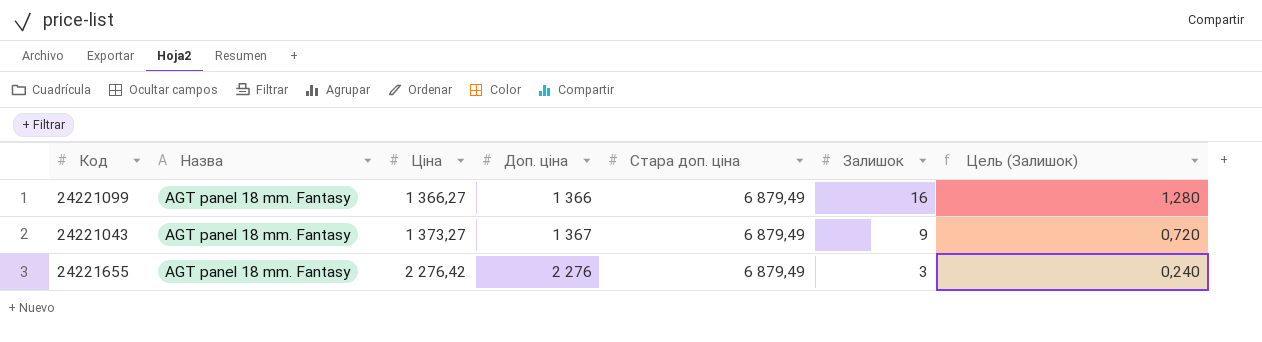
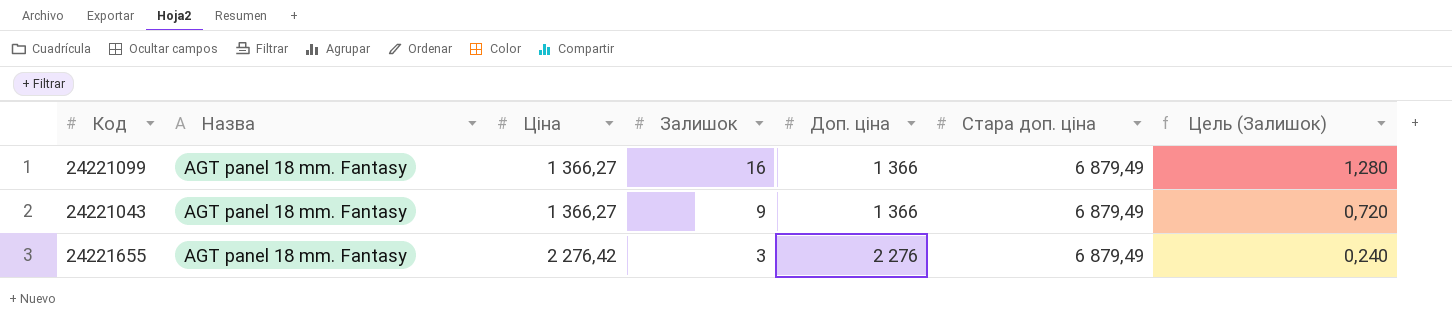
column Залишок | position: 6 -> 4
24221043 | Ціна: 1 373,27 -> 1 366,27
24221043 | Доп. ціна: 1 367 -> 1 366

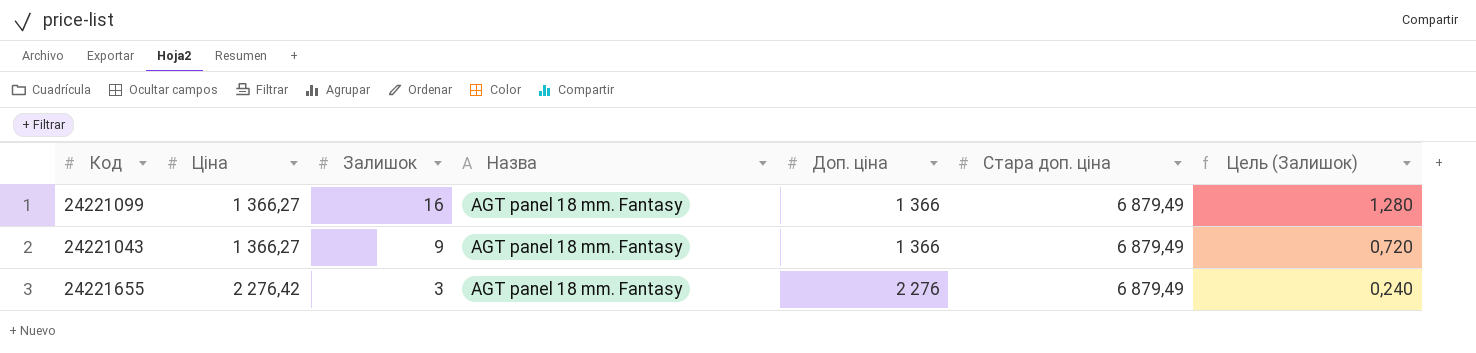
column Назва | position: 2 -> 4

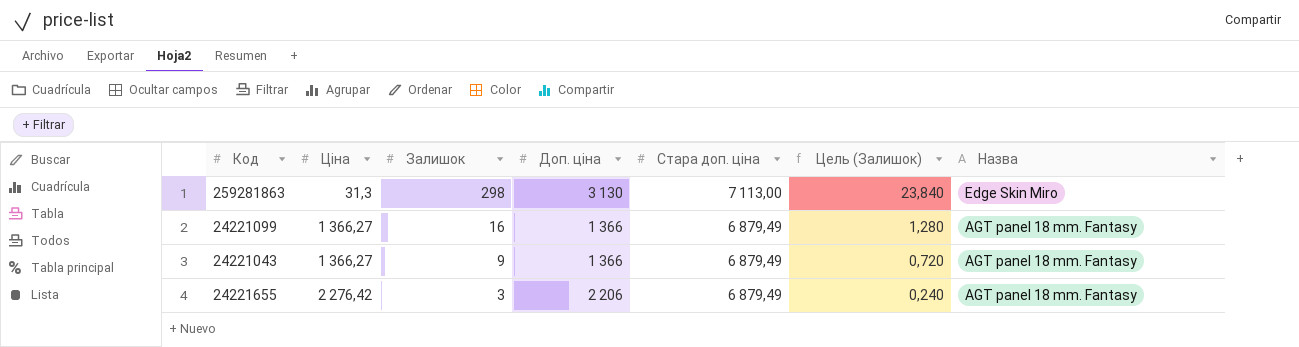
column Назва | position: 4 -> 7
row 259281863: none -> 31,3 | 298 | 3 130 | 7 113,00 | 23,840 | Edge Skin Miro
24221655 | Доп. ціна: 2 276 -> 2 206

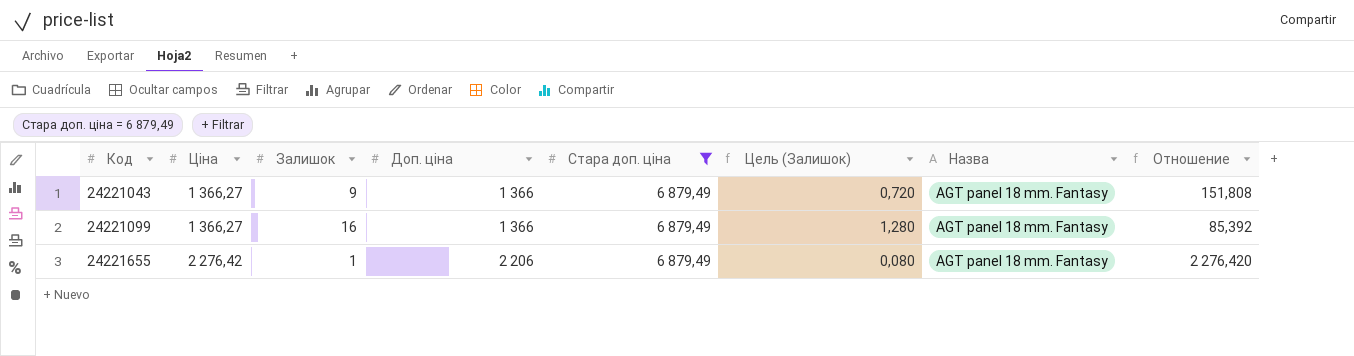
filter: none -> Стара доп. ціна = 6 879,49
row order: Ціна ascending -> Код ascending
column Отношение | formula: none -> [Ціна] / [Залишок]
24221655 | Залишок: 3 -> 1
24221655 | Цель (Залишок): 0,240 -> 0,080

